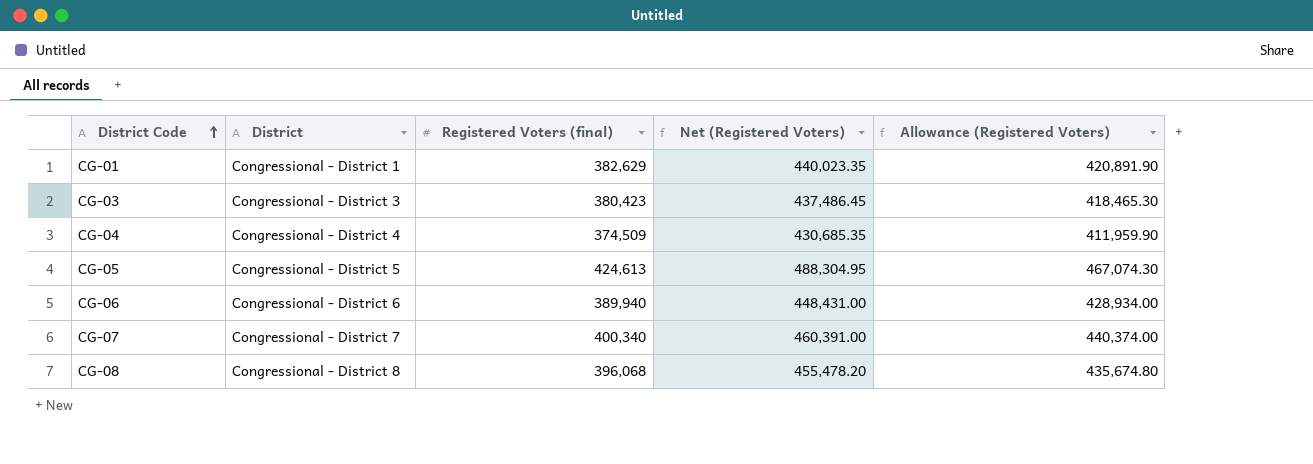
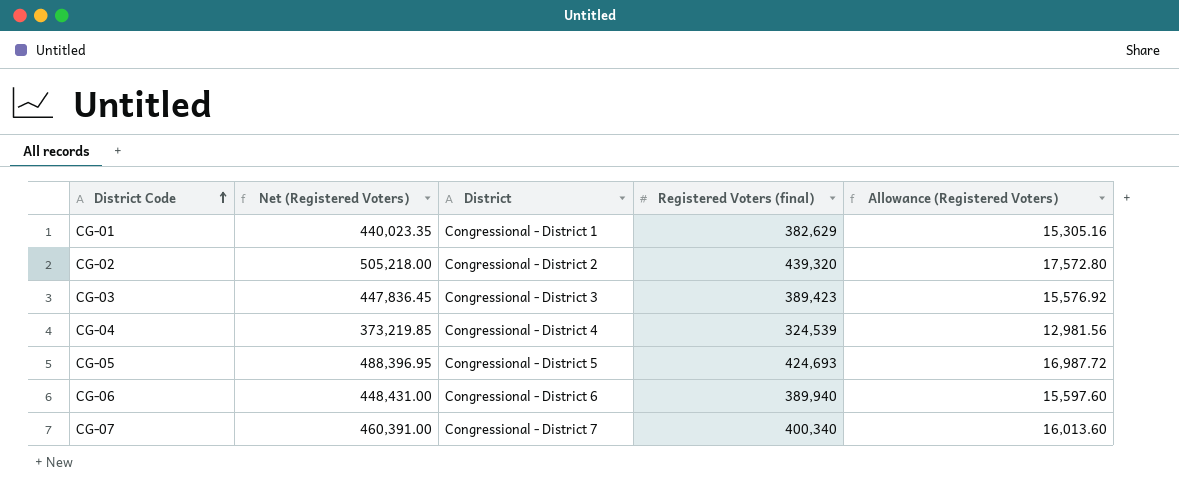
column Net (Registered Voters) | position: 4 -> 2
column Allowance (Registered Voters) | formula: [Registered Voters (final)] * 1.1 -> [Registered Voters (final)] * 0.04
row CG-08: Congressional - District 8 | 396,068 | 455,478.20 | 435,674.80 -> none
row CG-02: none -> 505,218.00 | Congressional - District 2 | 439,320 | 17,572.80
CG-03 | Net (Registered Voters): 437,486.45 -> 447,836.45
CG-03 | Registered Voters (final): 380,423 -> 389,423
CG-04 | Net (Registered Voters): 430,685.35 -> 373,219.85
CG-04 | Registered Voters (final): 374,509 -> 324,539
CG-05 | Net (Registered Voters): 488,304.95 -> 488,396.95
CG-05 | Registered Voters (final): 424,613 -> 424,693

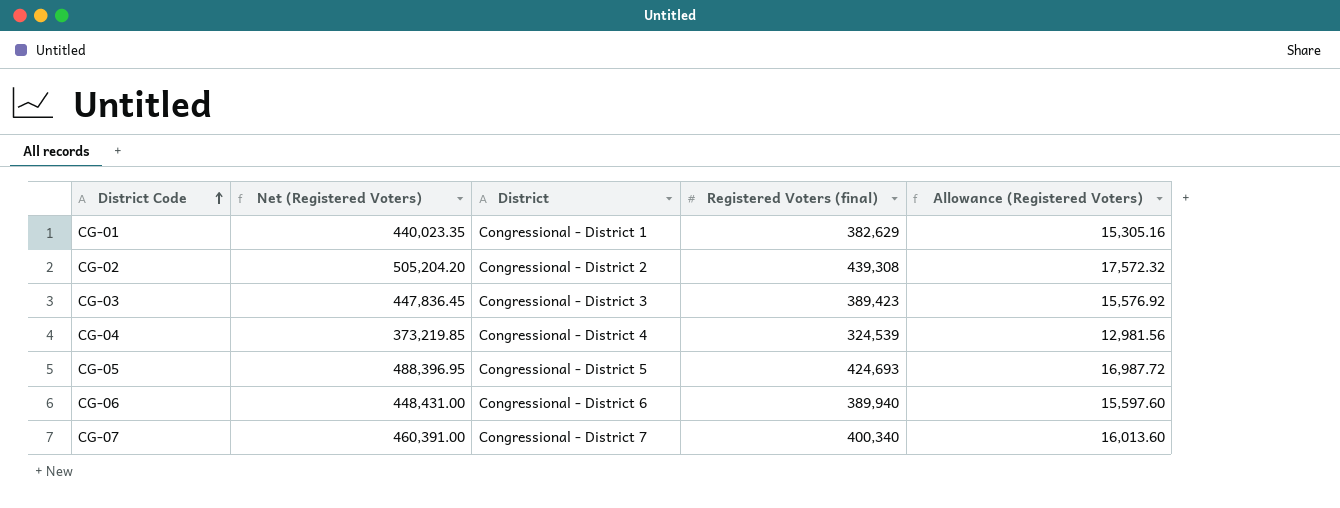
CG-02 | Net (Registered Voters): 505,218.00 -> 505,204.20
CG-02 | Registered Voters (final): 439,320 -> 439,308
CG-02 | Allowance (Registered Voters): 17,572.80 -> 17,572.32

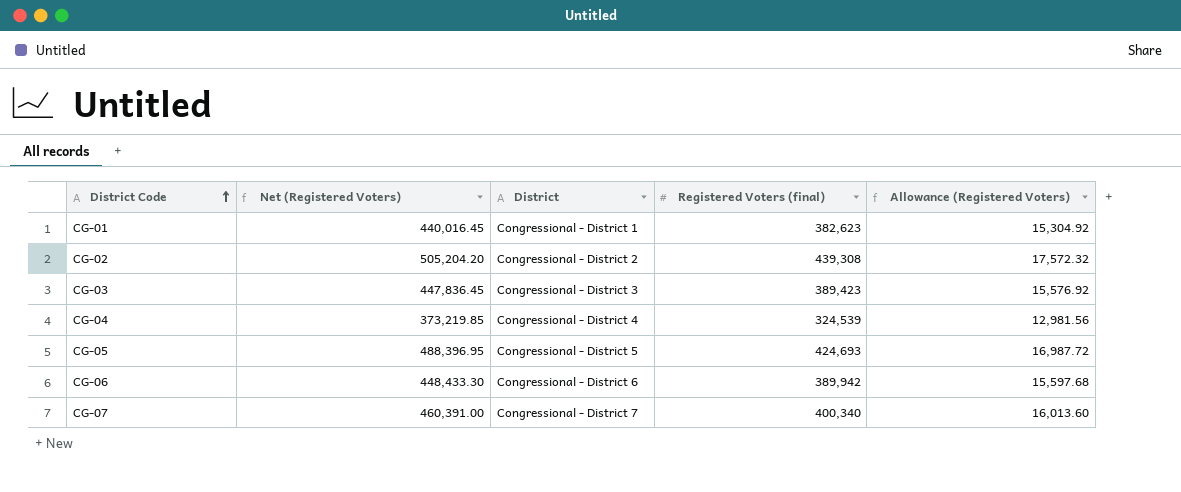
CG-01 | Net (Registered Voters): 440,023.35 -> 440,016.45
CG-01 | Registered Voters (final): 382,629 -> 382,623
CG-01 | Allowance (Registered Voters): 15,305.16 -> 15,304.92
CG-06 | Net (Registered Voters): 448,431.00 -> 448,433.30
CG-06 | Registered Voters (final): 389,940 -> 389,942
CG-06 | Allowance (Registered Voters): 15,597.60 -> 15,597.68

